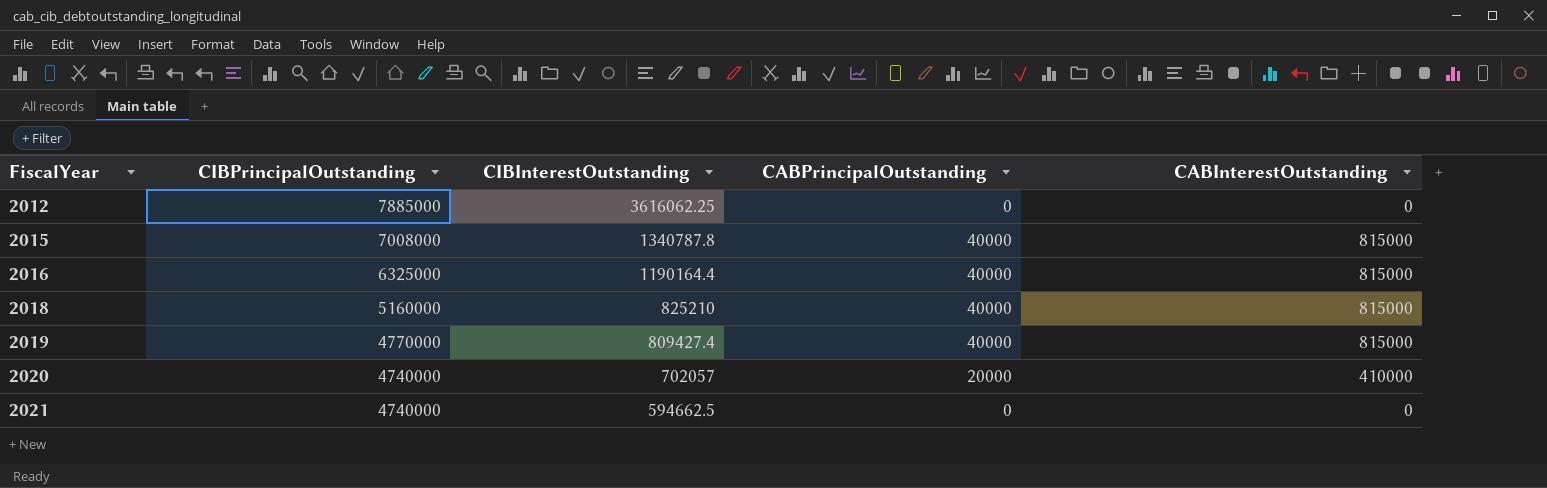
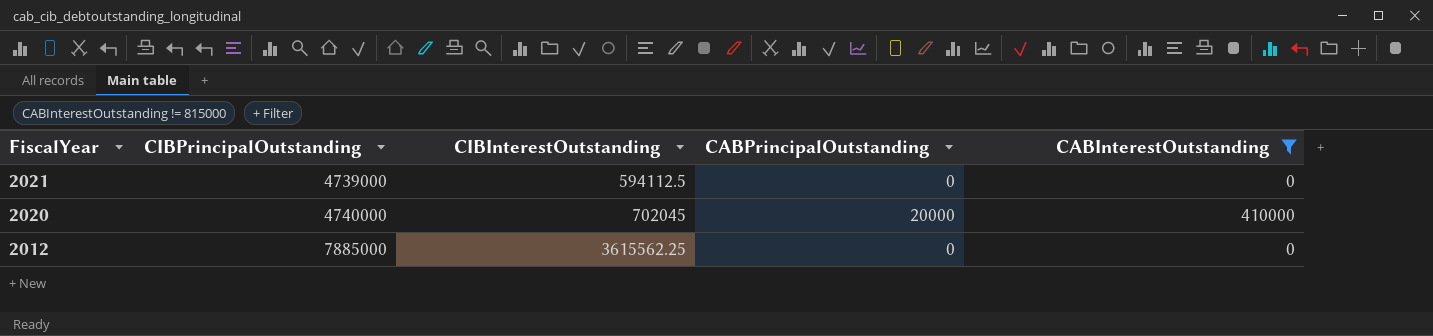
filter: none -> CABInterestOutstanding != 815000
row order: FiscalYear ascending -> FiscalYear descending
2021 | CIBPrincipalOutstanding: 4740000 -> 4739000
2021 | CIBInterestOutstanding: 594662.5 -> 594112.5
2020 | CIBInterestOutstanding: 702057 -> 702045
2012 | CIBInterestOutstanding: 3616062.25 -> 3615562.25

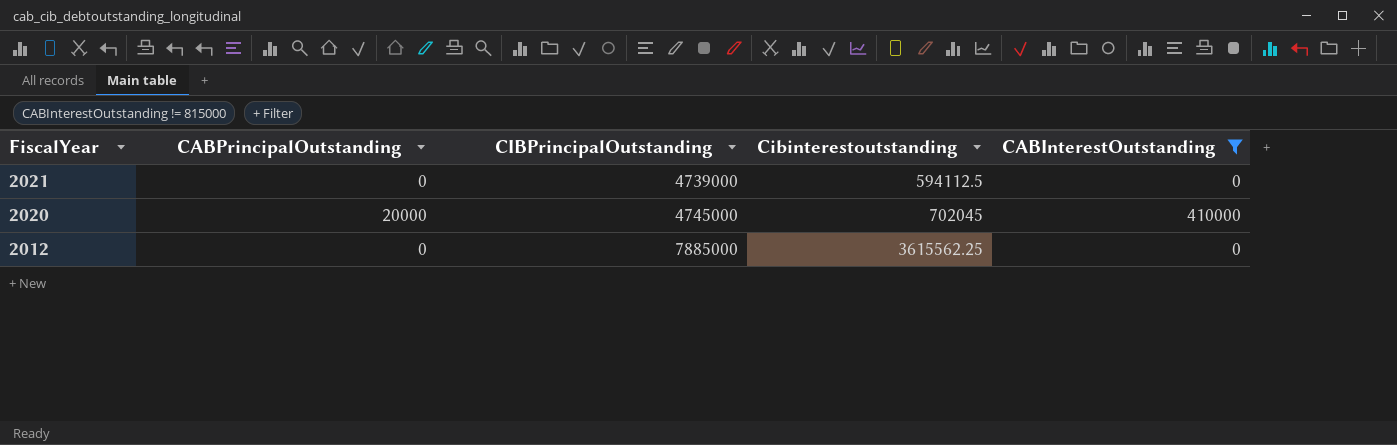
column CABPrincipalOutstanding | position: 4 -> 2
column name: CIBInterestOutstanding -> Cibinterestoutstanding
2020 | CIBPrincipalOutstanding: 4740000 -> 4745000

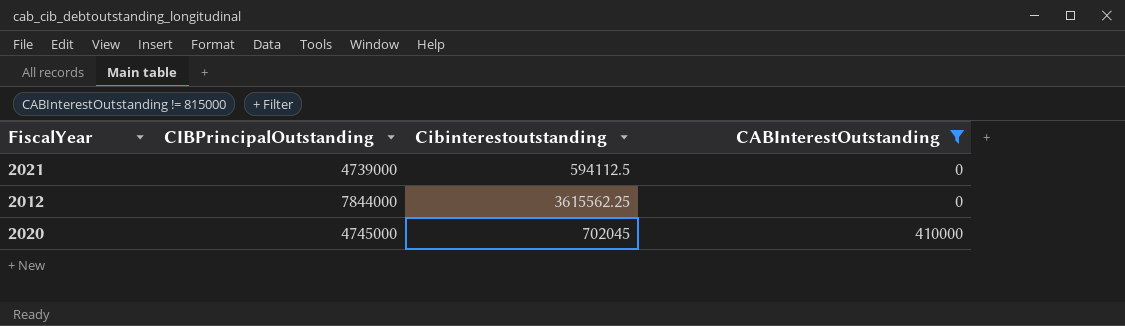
row order: FiscalYear descending -> CABInterestOutstanding ascending
column CABPrincipalOutstanding | position: 2 -> none
2012 | CIBPrincipalOutstanding: 7885000 -> 7844000

